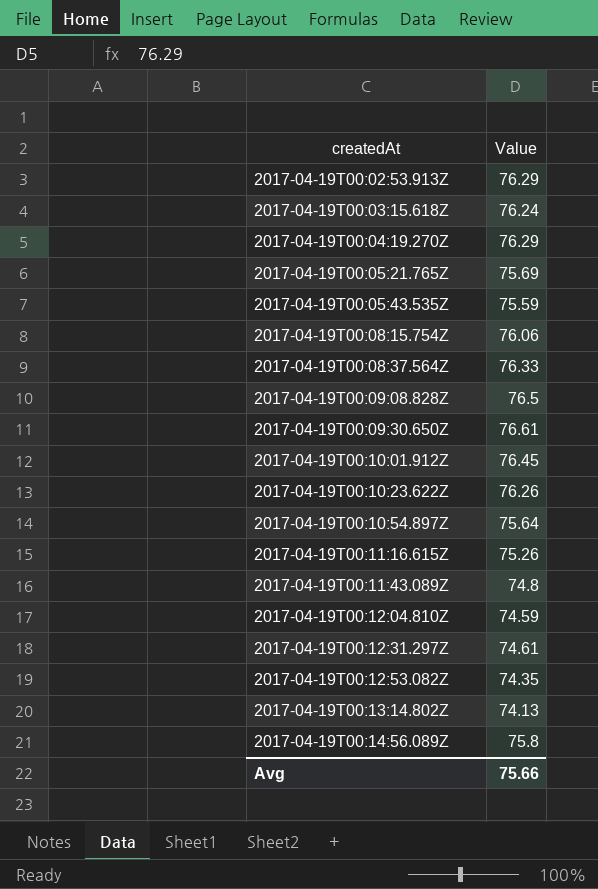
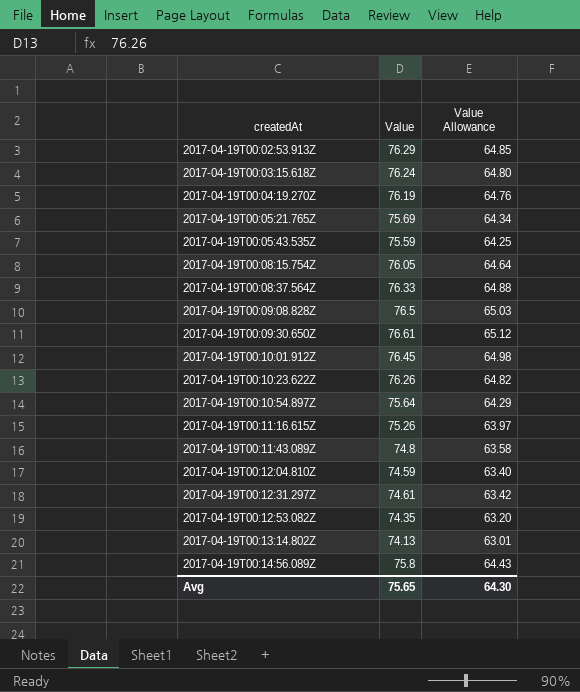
column Value Allowance | formula: none -> [Value] * 0.85
2017-04-19T00:04:19.270Z | Value: 76.29 -> 76.19
2017-04-19T00:08:15.754Z | Value: 76.06 -> 76.05
Avg | Value: 75.66 -> 75.65

